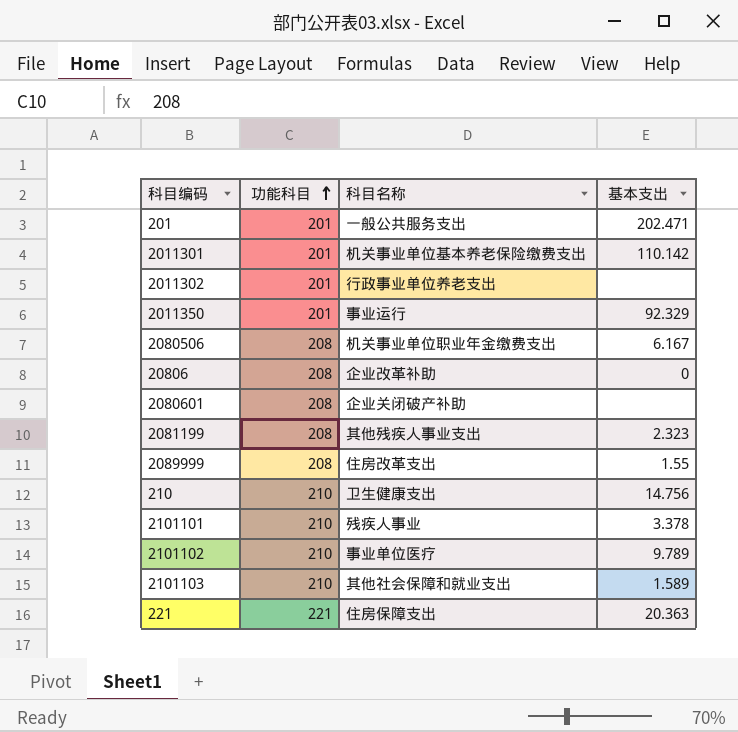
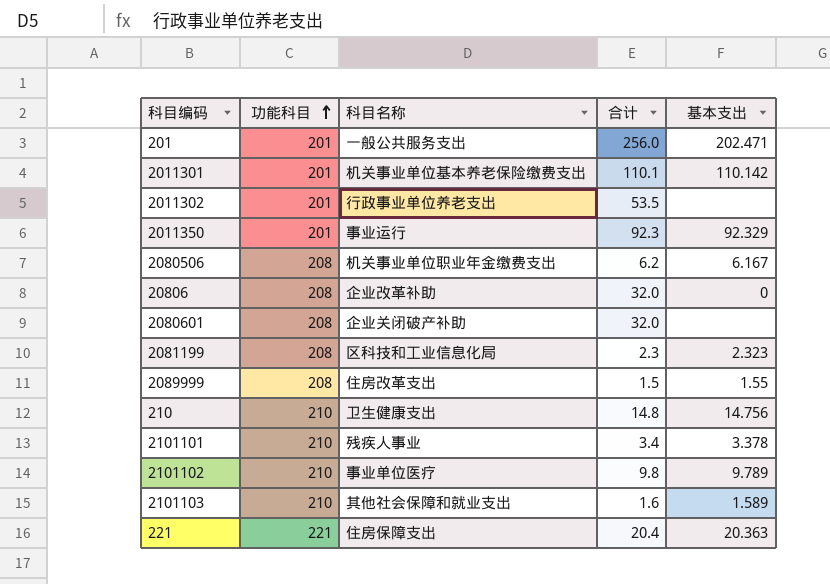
column 合计 | position: none -> 4
2081199 | 科目名称: 其他残疾人事业支出 -> 区科技和工业信息化局

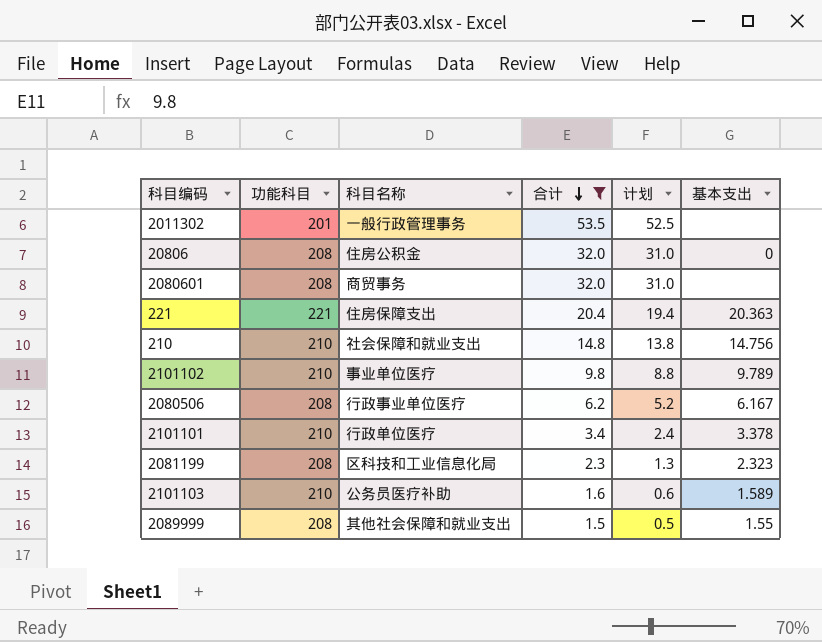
filter: none -> 合计 <= 53.5
row order: 功能科目 ascending -> 合计 descending
column 计划 | formula: none -> [合计] - 1
2011302 | 科目名称: 行政事业单位养老支出 -> 一般行政管理事务
20806 | 科目名称: 企业改革补助 -> 住房公积金
2080601 | 科目名称: 企业关闭破产补助 -> 商贸事务
210 | 科目名称: 卫生健康支出 -> 社会保障和就业支出
2080506 | 科目名称: 机关事业单位职业年金缴费支出 -> 行政事业单位医疗
2101101 | 科目名称: 残疾人事业 -> 行政单位医疗
2101103 | 科目名称: 其他社会保障和就业支出 -> 公务员医疗补助
2089999 | 科目名称: 住房改革支出 -> 其他社会保障和就业支出

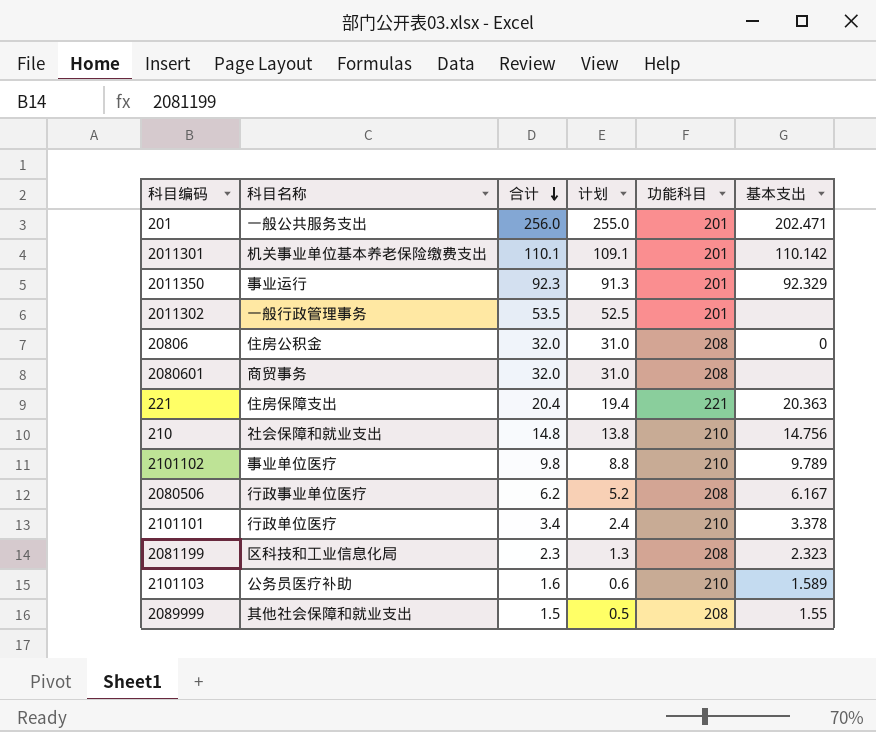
filter: 合计 <= 53.5 -> none
column 功能科目 | position: 2 -> 5

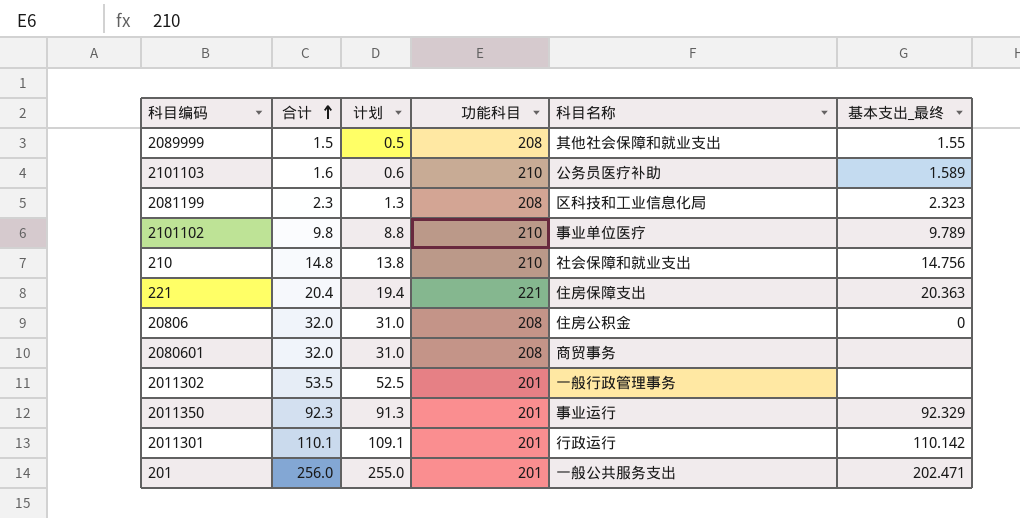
row order: 合计 descending -> 合计 ascending
column 科目名称 | position: 2 -> 5
column name: 基本支出 -> 基本支出_最终
row 2080506: 行政事业单位医疗 | 6.2 | 5.2 | 208 | 6.167 -> none
row 2101101: 行政单位医疗 | 3.4 | 2.4 | 210 | 3.378 -> none
2011301 | 科目名称: 机关事业单位基本养老保险缴费支出 -> 行政运行

